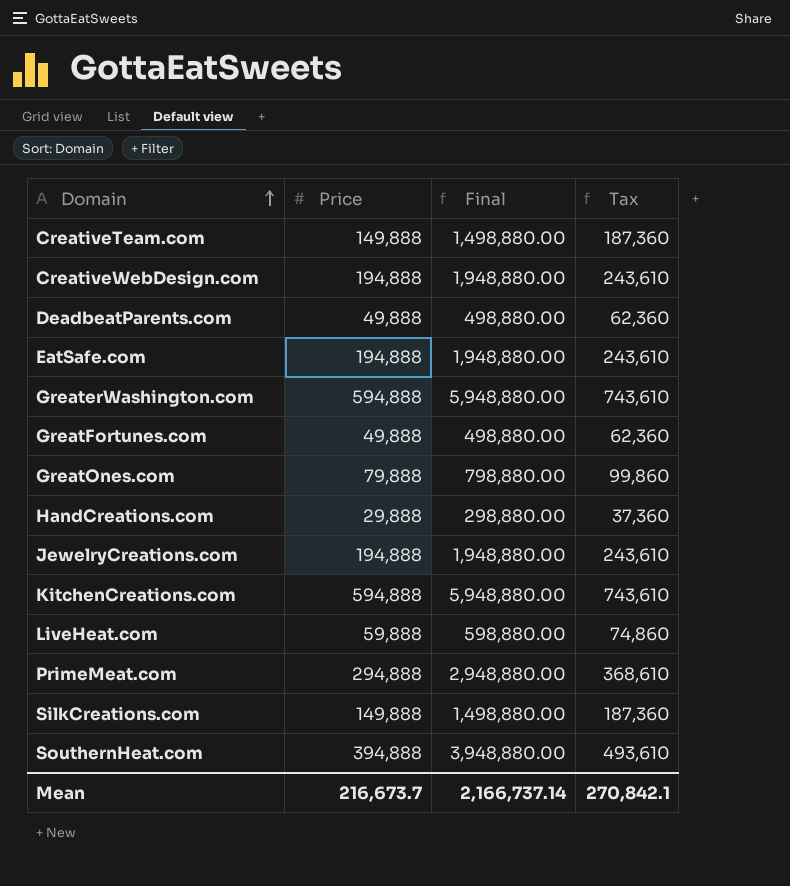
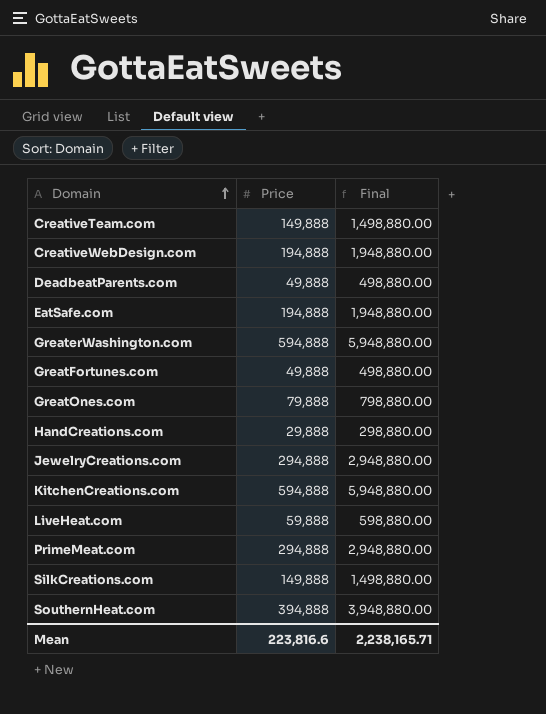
column Tax | formula: [Price] * 1.25 -> none
JewelryCreations.com | Price: 194,888 -> 294,888
JewelryCreations.com | Final: 1,948,880.00 -> 2,948,880.00
Mean | Price: 216,673.7 -> 223,816.6
Mean | Final: 2,166,737.14 -> 2,238,165.71

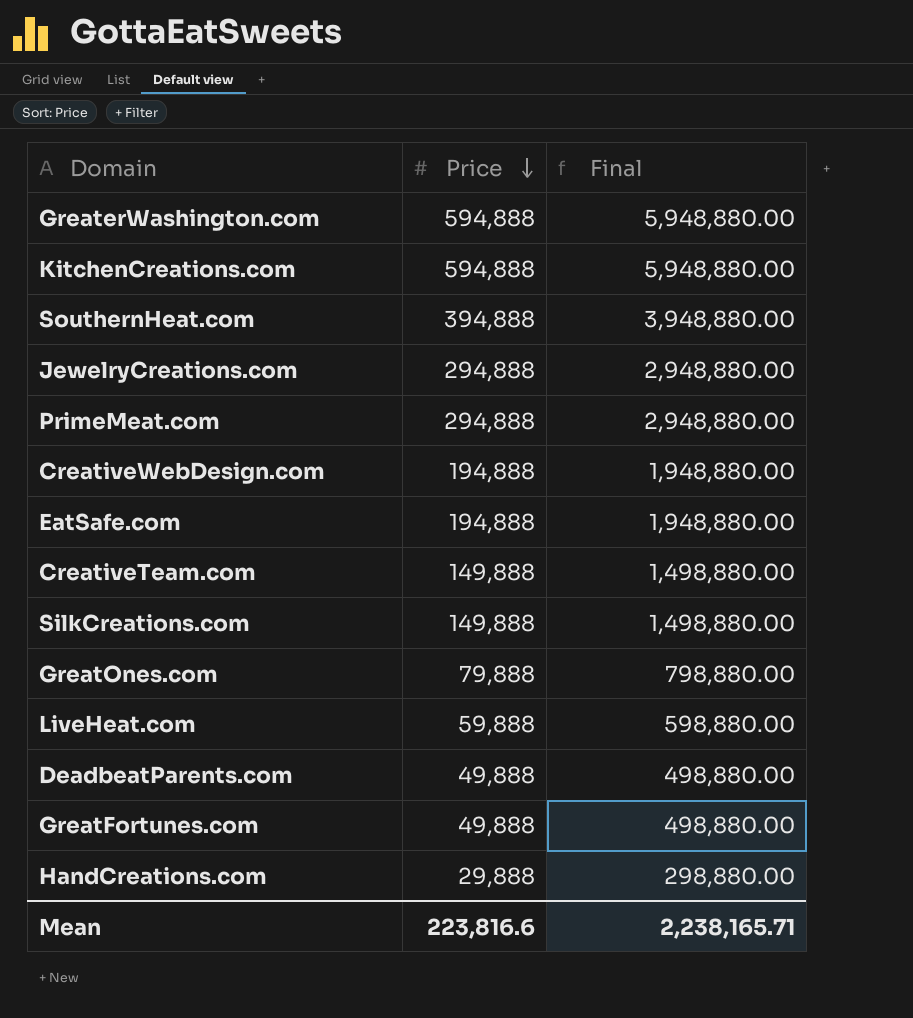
row order: Domain ascending -> Price descending

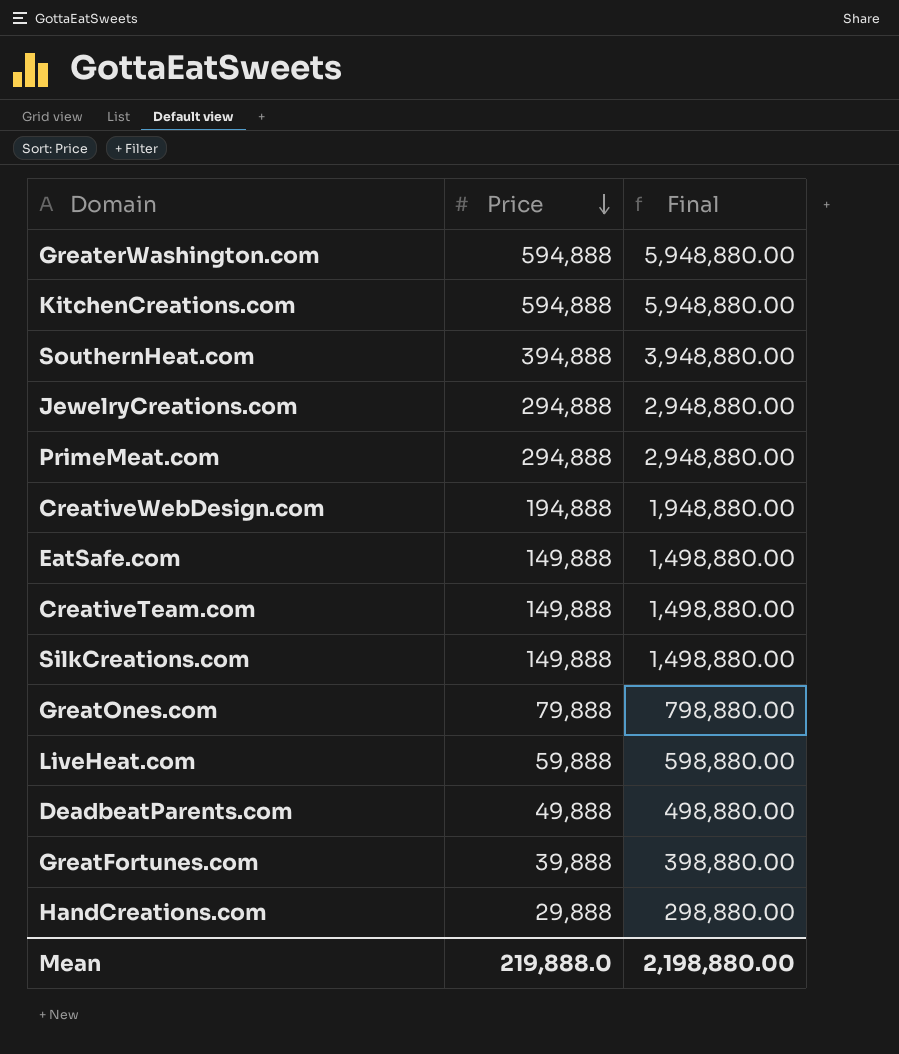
EatSafe.com | Price: 194,888 -> 149,888
EatSafe.com | Final: 1,948,880.00 -> 1,498,880.00
GreatFortunes.com | Price: 49,888 -> 39,888
GreatFortunes.com | Final: 498,880.00 -> 398,880.00
Mean | Price: 223,816.6 -> 219,888.0
Mean | Final: 2,238,165.71 -> 2,198,880.00

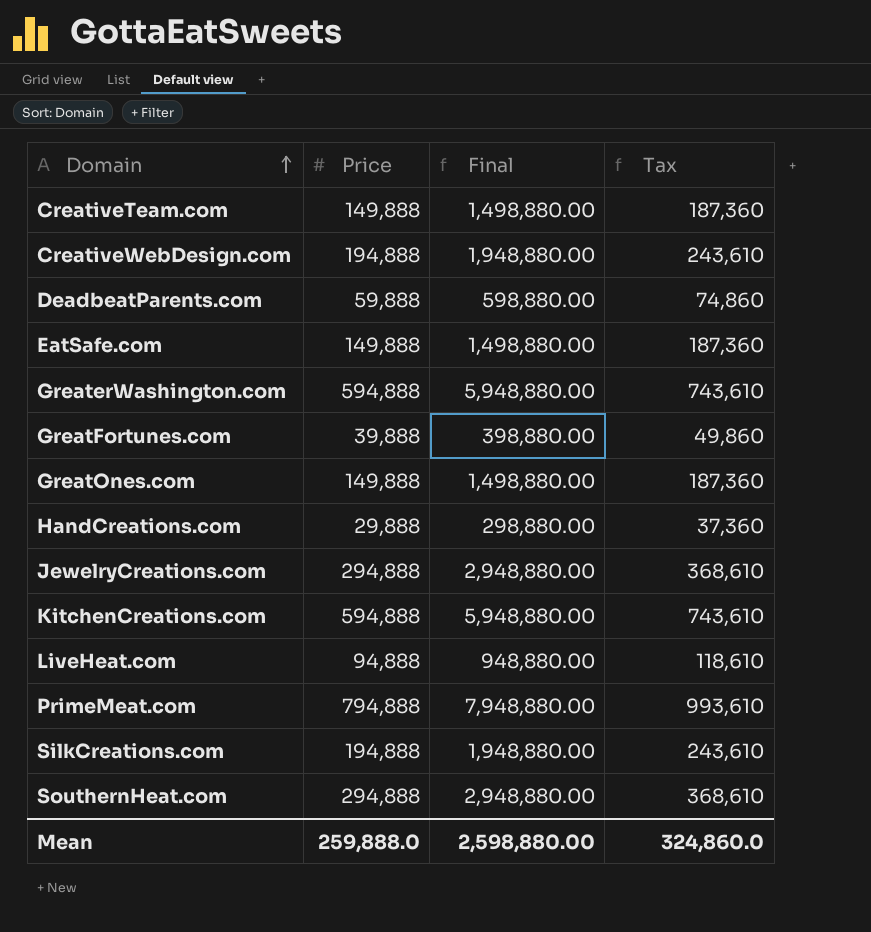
row order: Price descending -> Domain ascending
column Tax | formula: none -> [Price] * 1.25
DeadbeatParents.com | Price: 49,888 -> 59,888
DeadbeatParents.com | Final: 498,880.00 -> 598,880.00
GreatOnes.com | Price: 79,888 -> 149,888
GreatOnes.com | Final: 798,880.00 -> 1,498,880.00
LiveHeat.com | Price: 59,888 -> 94,888
LiveHeat.com | Final: 598,880.00 -> 948,880.00
PrimeMeat.com | Price: 294,888 -> 794,888
PrimeMeat.com | Final: 2,948,880.00 -> 7,948,880.00
SilkCreations.com | Price: 149,888 -> 194,888
SilkCreations.com | Final: 1,498,880.00 -> 1,948,880.00
SouthernHeat.com | Price: 394,888 -> 294,888
SouthernHeat.com | Final: 3,948,880.00 -> 2,948,880.00
Mean | Price: 219,888.0 -> 259,888.0
Mean | Final: 2,198,880.00 -> 2,598,880.00

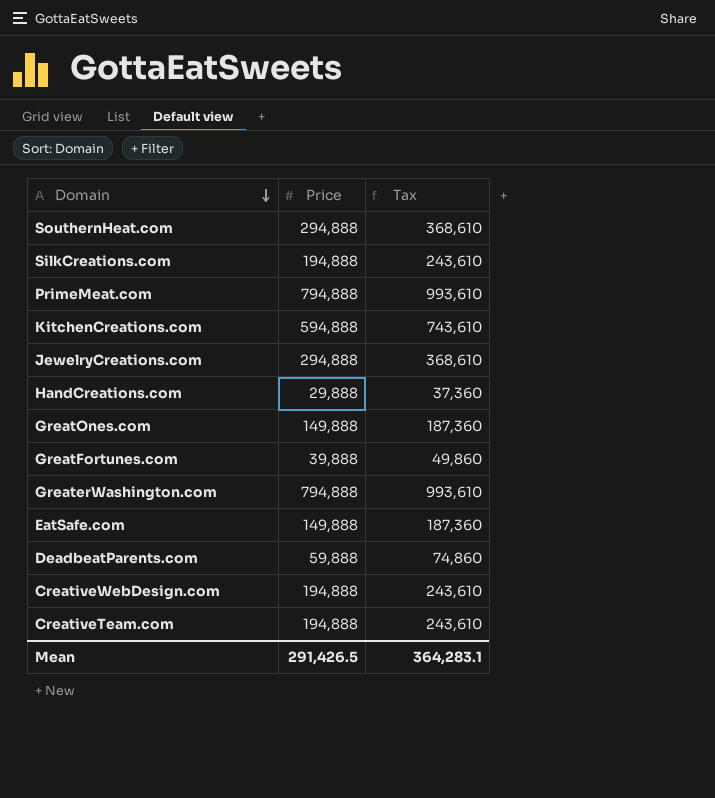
row order: Domain ascending -> Domain descending
column Final | formula: [Price] * 10 -> none
row LiveHeat.com: 94,888 | 948,880.00 | 118,610 -> none
GreaterWashington.com | Price: 594,888 -> 794,888
GreaterWashington.com | Tax: 743,610 -> 993,610
CreativeTeam.com | Price: 149,888 -> 194,888
CreativeTeam.com | Tax: 187,360 -> 243,610
Mean | Price: 259,888.0 -> 291,426.5
Mean | Tax: 324,860.0 -> 364,283.1

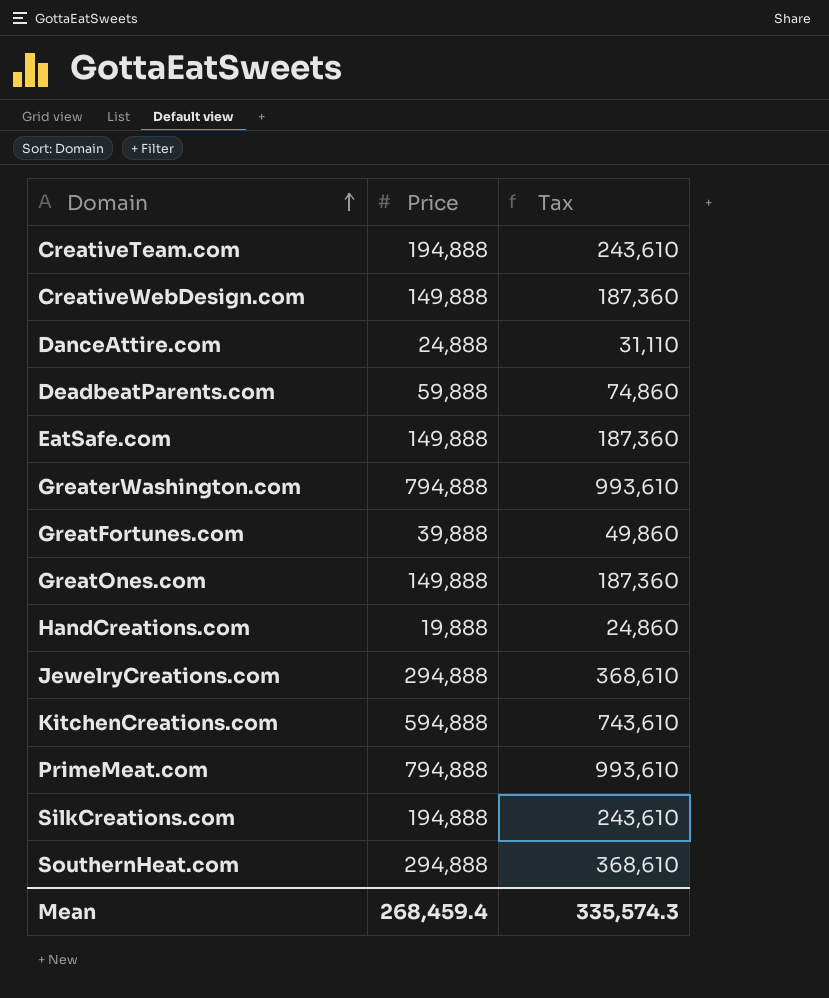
row order: Domain descending -> Domain ascending
CreativeWebDesign.com | Price: 194,888 -> 149,888
CreativeWebDesign.com | Tax: 243,610 -> 187,360
row DanceAttire.com: none -> 24,888 | 31,110
HandCreations.com | Price: 29,888 -> 19,888
HandCreations.com | Tax: 37,360 -> 24,860
Mean | Price: 291,426.5 -> 268,459.4
Mean | Tax: 364,283.1 -> 335,574.3

